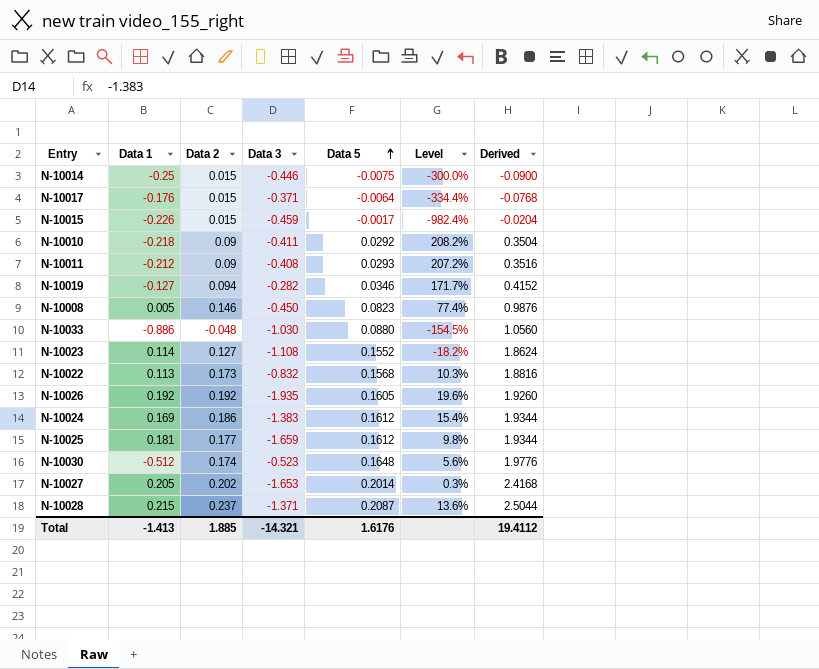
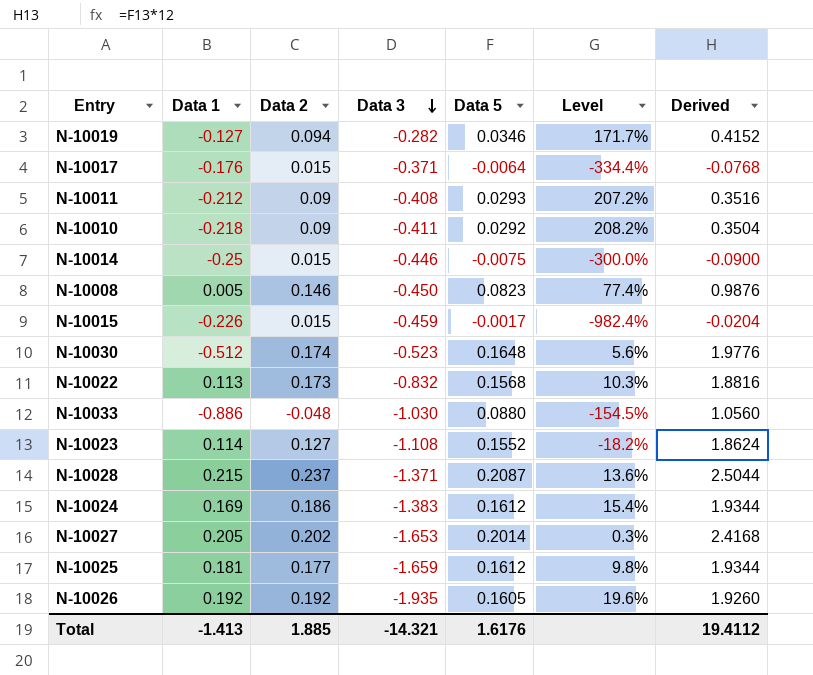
row order: Data 5 ascending -> Data 3 descending

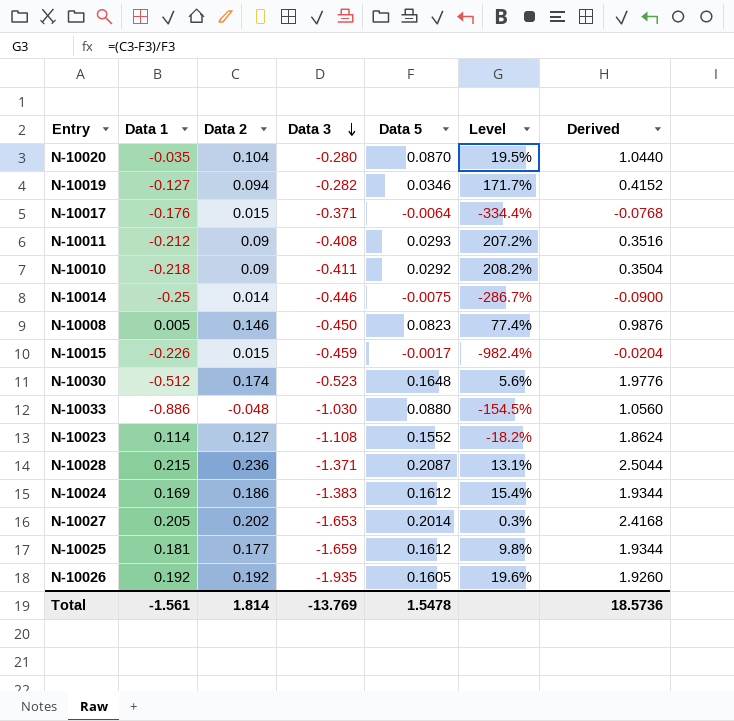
row N-10022: 0.113 | 0.173 | -0.832 | 0.1568 | 10.3% | 1.8816 -> none
row N-10020: none -> -0.035 | 0.104 | -0.280 | 0.0870 | 19.5% | 1.0440
N-10014 | Data 2: 0.015 -> 0.014
N-10014 | Level: -300.0% -> -286.7%
N-10028 | Data 2: 0.237 -> 0.236
N-10028 | Level: 13.6% -> 13.1%
Total | Data 1: -1.413 -> -1.561
Total | Data 2: 1.885 -> 1.814
Total | Data 3: -14.321 -> -13.769
Total | Data 5: 1.6176 -> 1.5478
Total | Derived: 19.4112 -> 18.5736

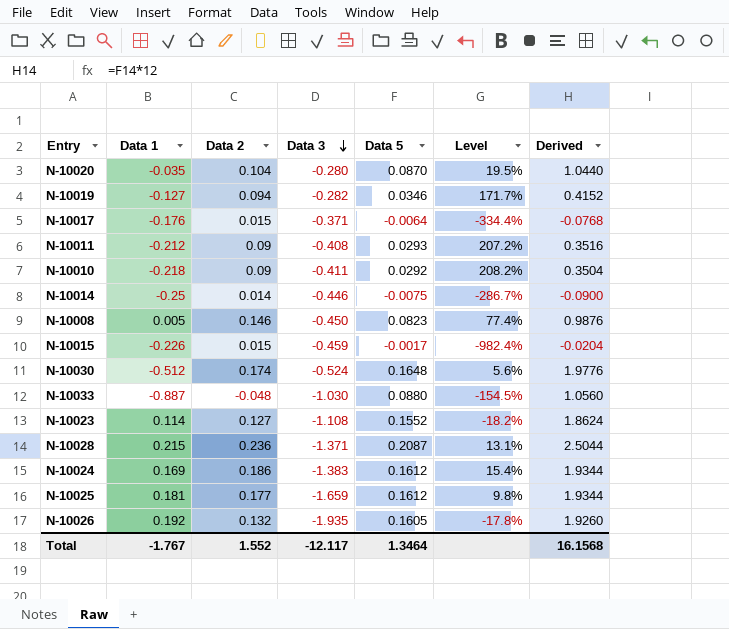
row N-10027: 0.205 | 0.202 | -1.653 | 0.2014 | 0.3% | 2.4168 -> none
N-10030 | Data 3: -0.523 -> -0.524
N-10033 | Data 1: -0.886 -> -0.887
N-10026 | Data 2: 0.192 -> 0.132
N-10026 | Level: 19.6% -> -17.8%
Total | Data 1: -1.561 -> -1.767
Total | Data 2: 1.814 -> 1.552
Total | Data 3: -13.769 -> -12.117
Total | Data 5: 1.5478 -> 1.3464
Total | Derived: 18.5736 -> 16.1568

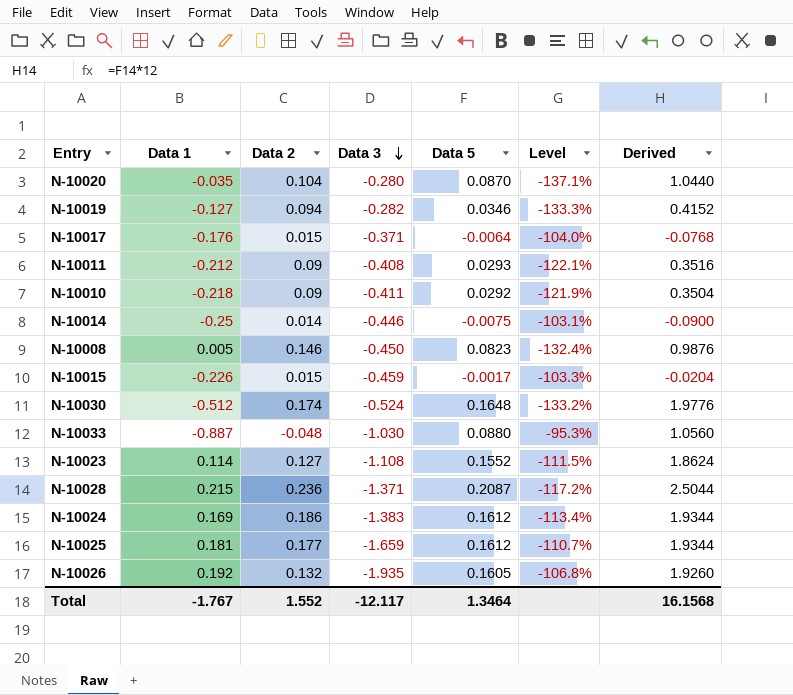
column Level | formula: ([Data 2] - [Data 5]) / [Data 5] -> ([Data 2] - [Data 3]) / [Data 3]

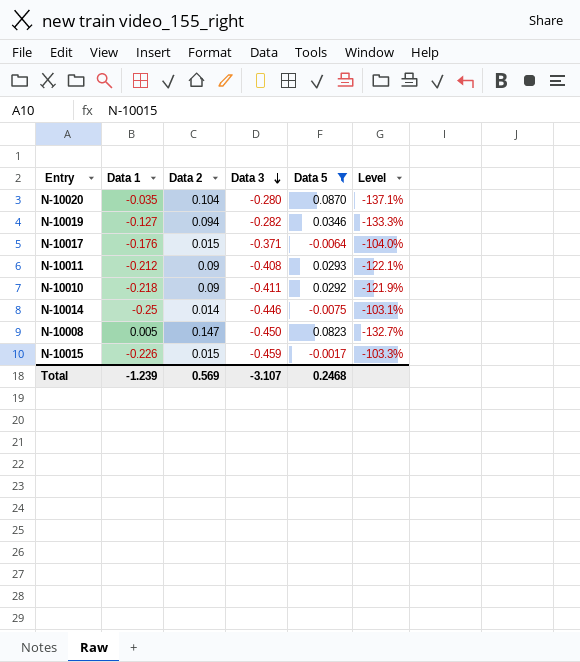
filter: none -> Data 5 <= 0.0870
column Derived | formula: [Data 5] * 12 -> none
N-10008 | Data 2: 0.146 -> 0.147
N-10008 | Level: -132.4% -> -132.7%
Total | Data 1: -1.767 -> -1.239
Total | Data 2: 1.552 -> 0.569
Total | Data 3: -12.117 -> -3.107
Total | Data 5: 1.3464 -> 0.2468

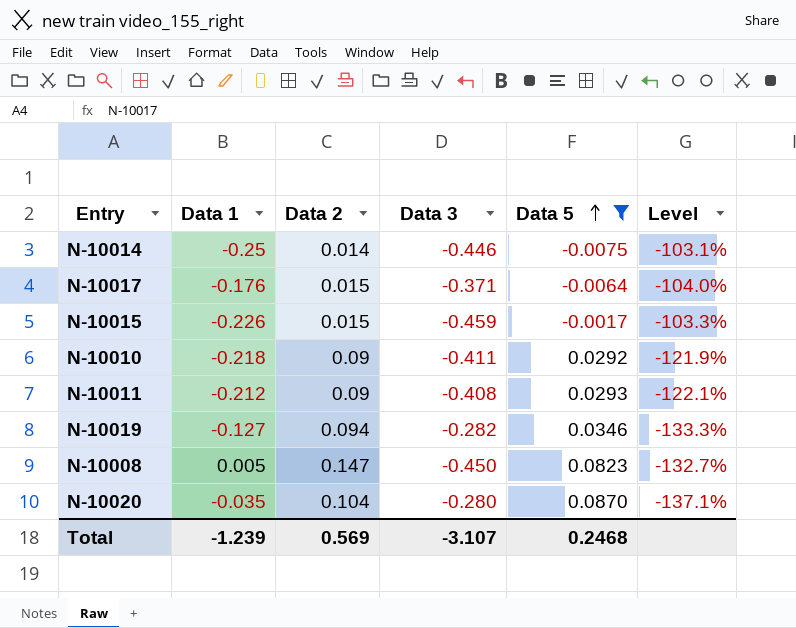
row order: Data 3 descending -> Data 5 ascending

